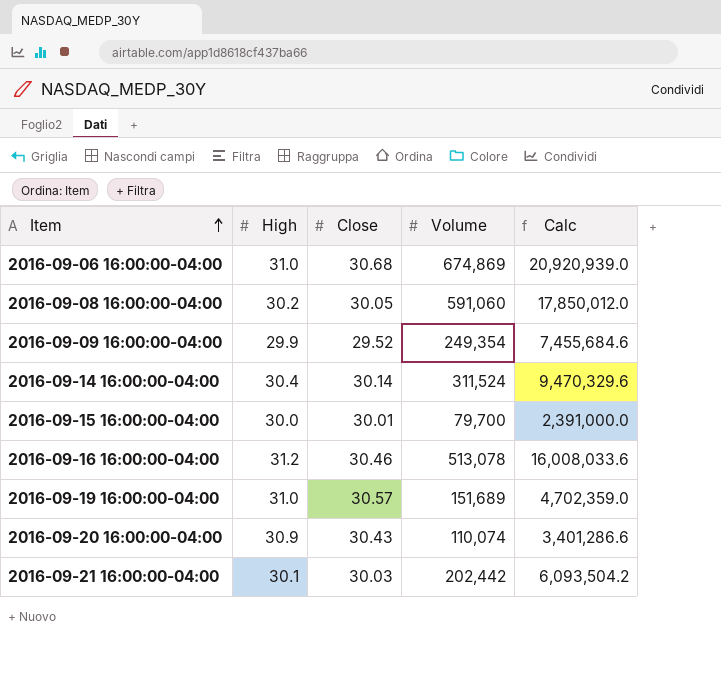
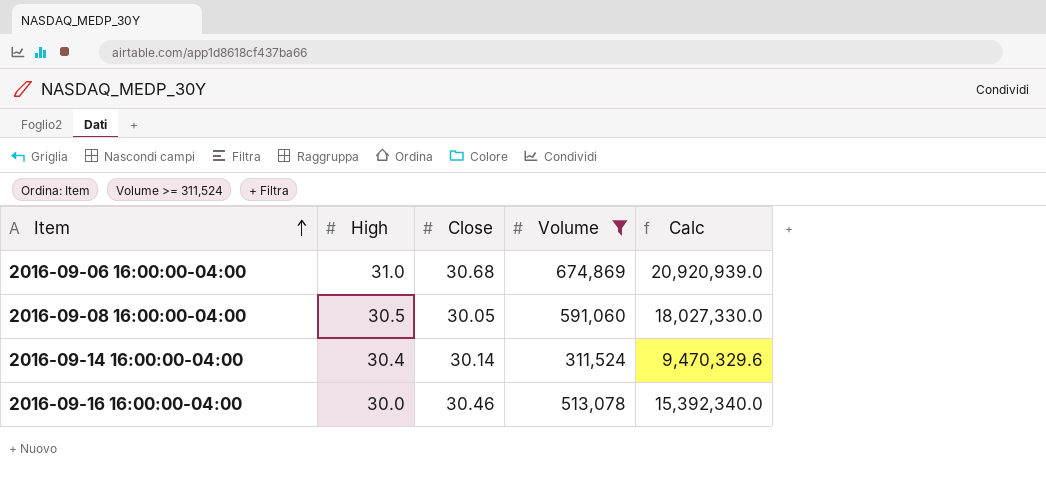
filter: none -> Volume >= 311,524
2016-09-08 16:00:00-04:00 | High: 30.2 -> 30.5
2016-09-08 16:00:00-04:00 | Calc: 17,850,012.0 -> 18,027,330.0
2016-09-16 16:00:00-04:00 | High: 31.2 -> 30.0
2016-09-16 16:00:00-04:00 | Calc: 16,008,033.6 -> 15,392,340.0

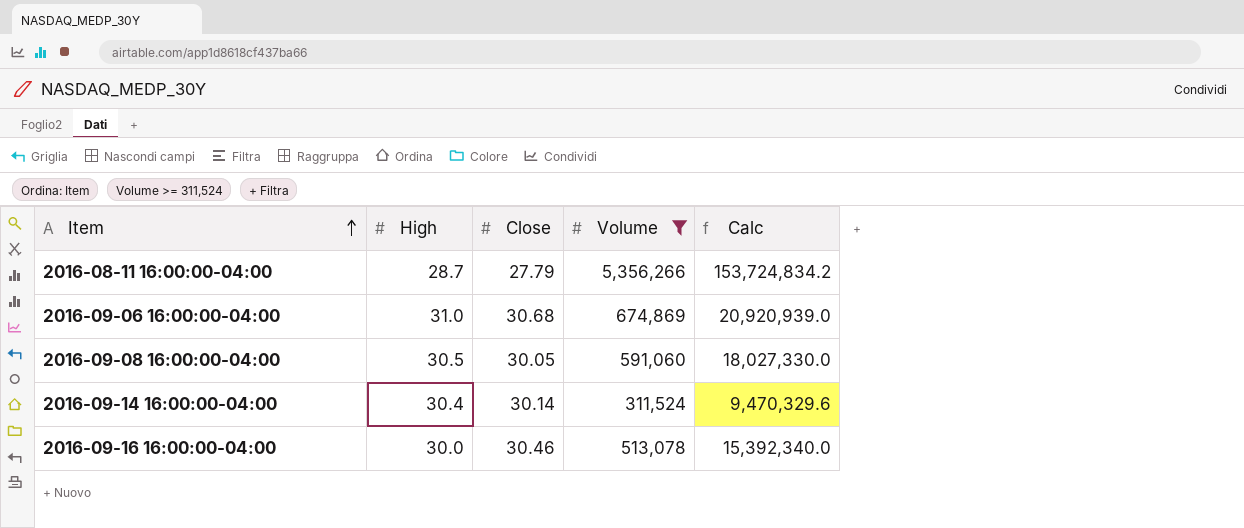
row 2016-08-11 16:00:00-04:00: none -> 28.7 | 27.79 | 5,356,266 | 153,724,834.2

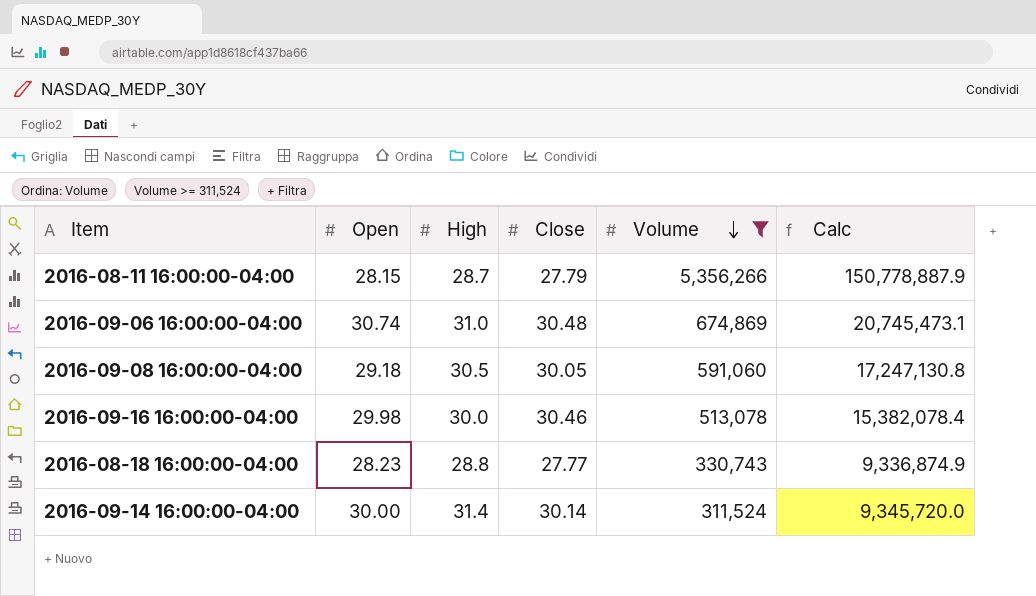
row order: Item ascending -> Volume descending
column Open | position: none -> 2
column Calc | formula: [High] * [Volume] -> [Open] * [Volume]
2016-09-06 16:00:00-04:00 | Close: 30.68 -> 30.48
row 2016-08-18 16:00:00-04:00: none -> 28.23 | 28.8 | 27.77 | 330,743 | 9,336,874.9
2016-09-14 16:00:00-04:00 | High: 30.4 -> 31.4

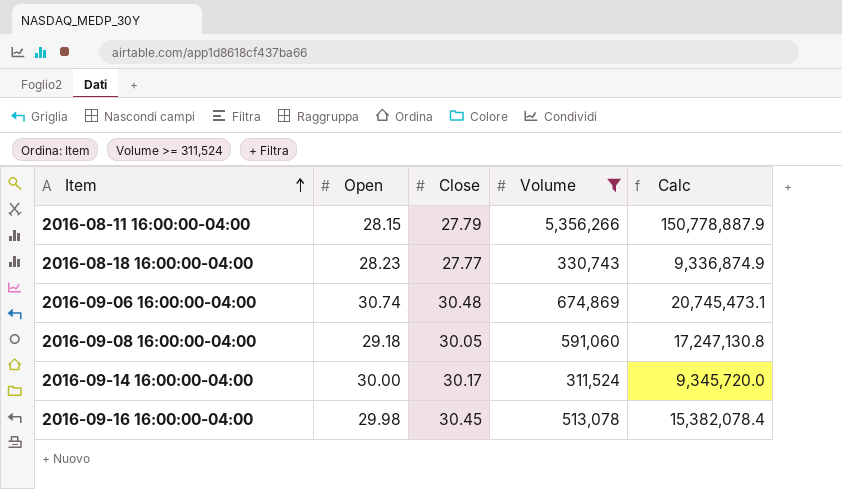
row order: Volume descending -> Item ascending
column High | position: 3 -> none
2016-09-14 16:00:00-04:00 | Close: 30.14 -> 30.17
2016-09-16 16:00:00-04:00 | Close: 30.46 -> 30.45

